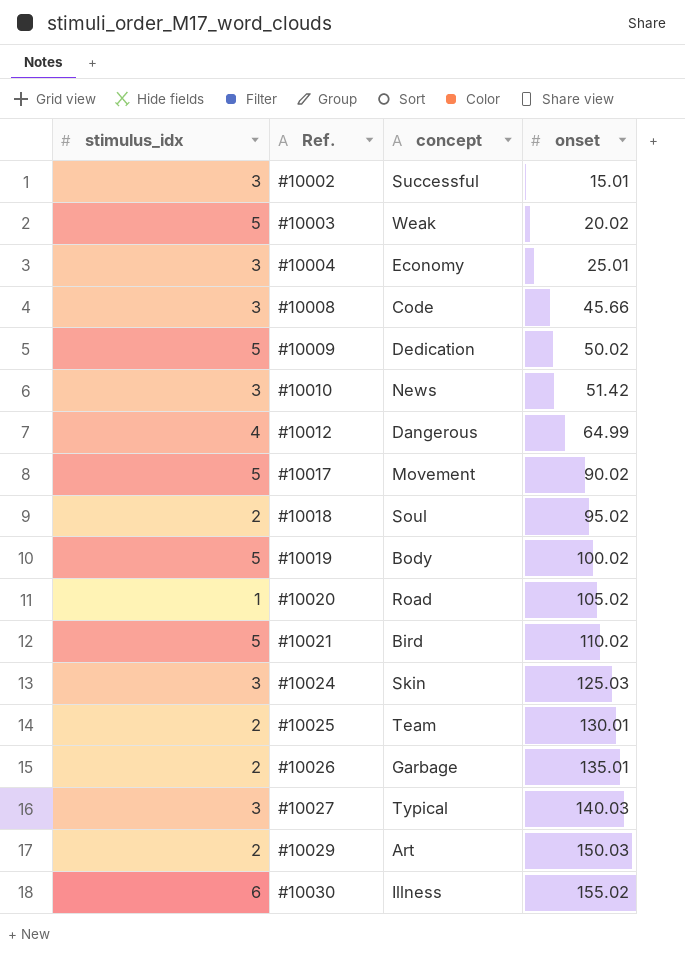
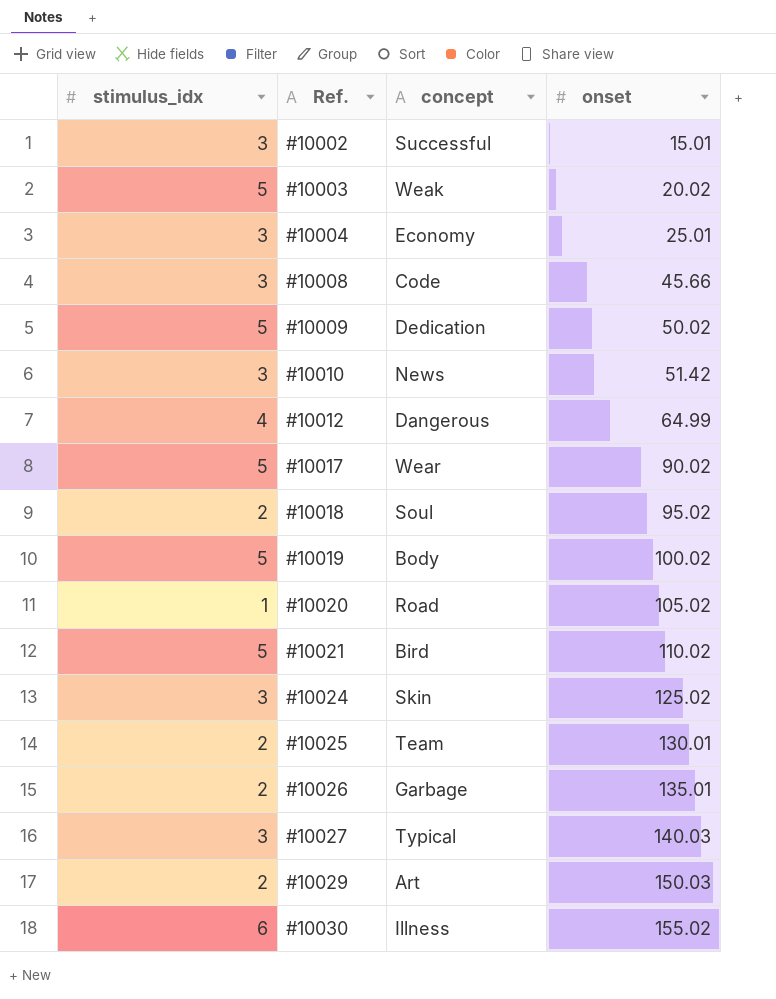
#10017 | concept: Movement -> Wear
#10024 | onset: 125.03 -> 125.02

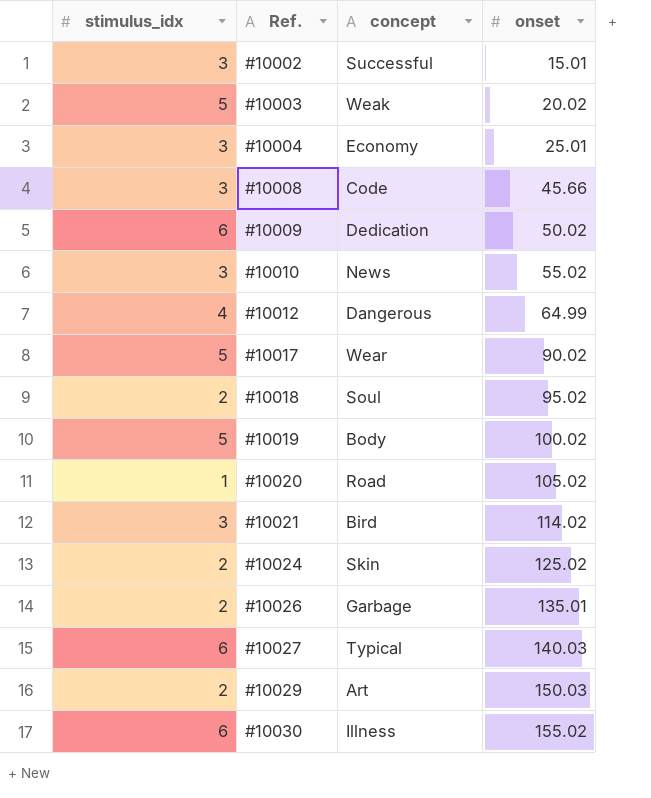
row #10025: 2 | Team | 130.01 -> none
#10009 | stimulus_idx: 5 -> 6
#10010 | onset: 51.42 -> 55.02
#10021 | stimulus_idx: 5 -> 3
#10021 | onset: 110.02 -> 114.02
#10024 | stimulus_idx: 3 -> 2
#10027 | stimulus_idx: 3 -> 6

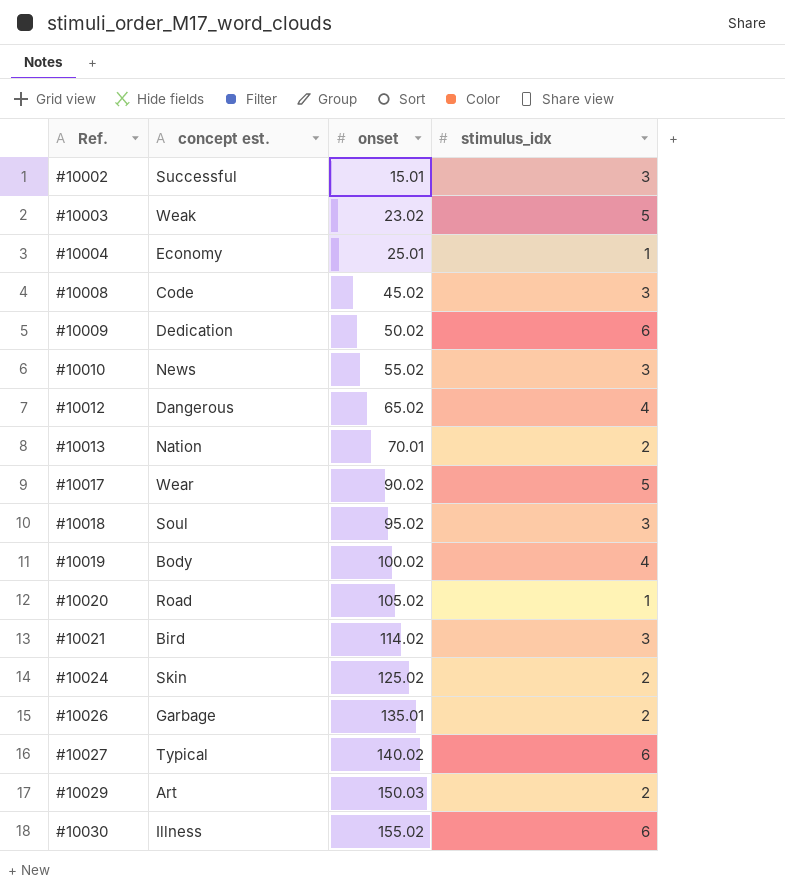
column name: concept -> concept est.
column stimulus_idx | position: 1 -> 4
#10003 | onset: 20.02 -> 23.02
#10004 | stimulus_idx: 3 -> 1
#10008 | onset: 45.66 -> 45.02
#10012 | onset: 64.99 -> 65.02
row #10013: none -> Nation | 70.01 | 2
#10018 | stimulus_idx: 2 -> 3
#10019 | stimulus_idx: 5 -> 4
#10027 | onset: 140.03 -> 140.02

